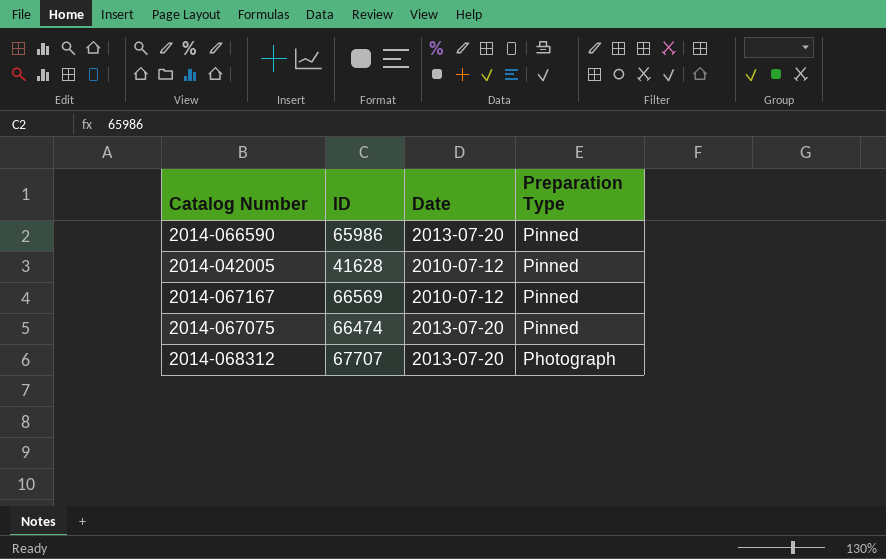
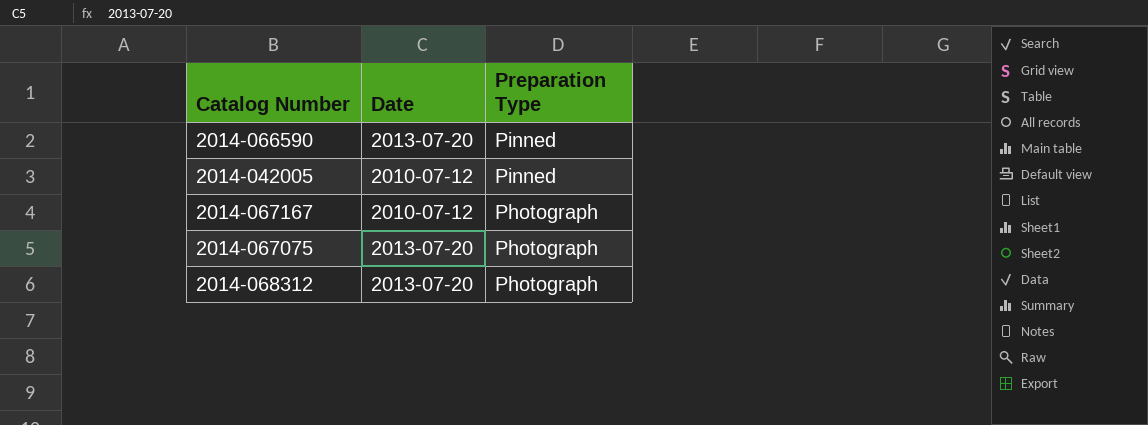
column ID | position: 2 -> none
2014-067167 | Preparation Type: Pinned -> Photograph
2014-067075 | Preparation Type: Pinned -> Photograph

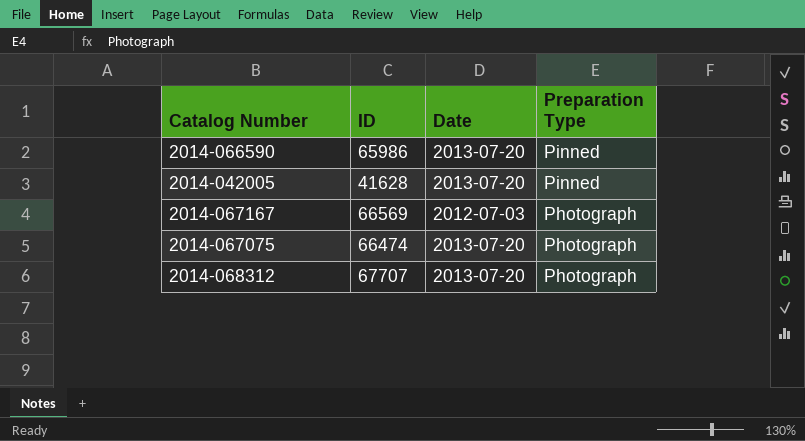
column ID | position: none -> 2
2014-042005 | Date: 2010-07-12 -> 2013-07-20
2014-067167 | Date: 2010-07-12 -> 2012-07-03

